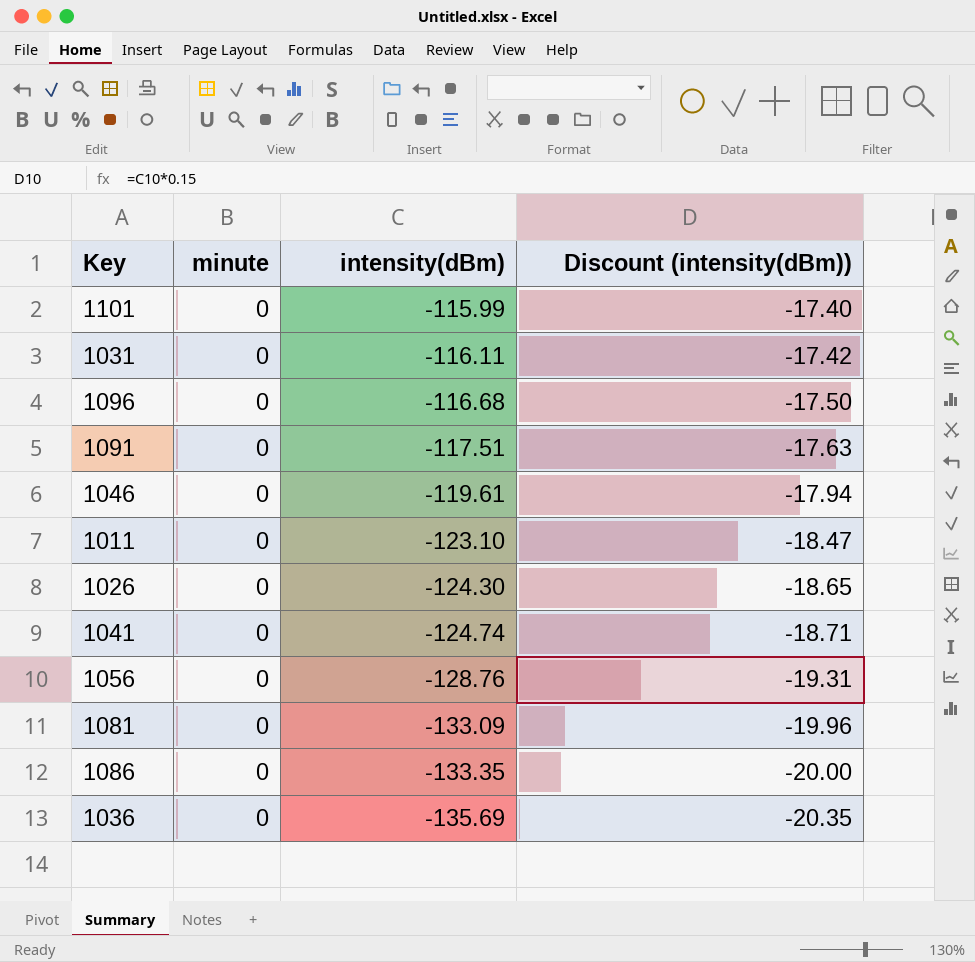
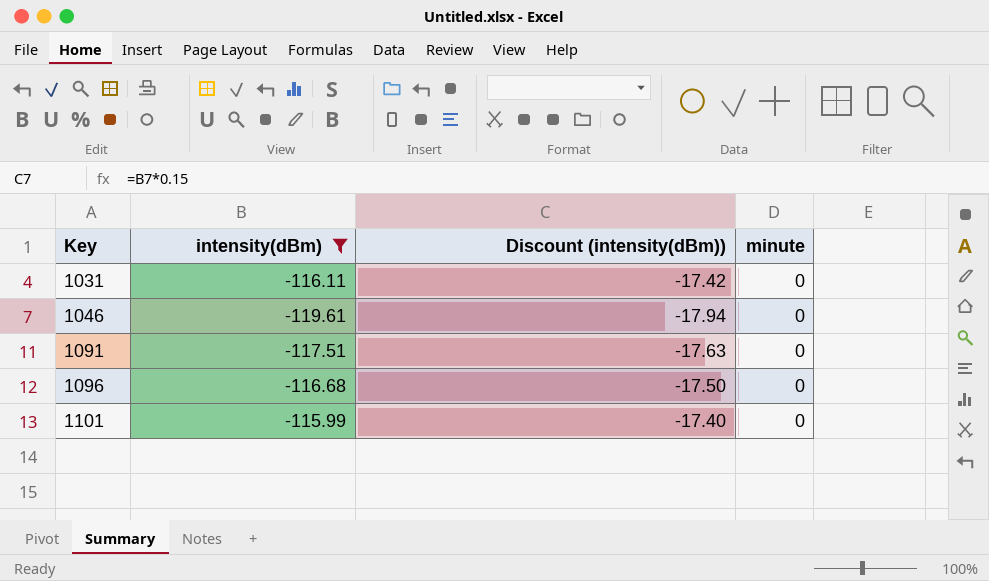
filter: none -> intensity(dBm) >= -119.61
row order: intensity(dBm) descending -> Key ascending
column minute | position: 2 -> 4

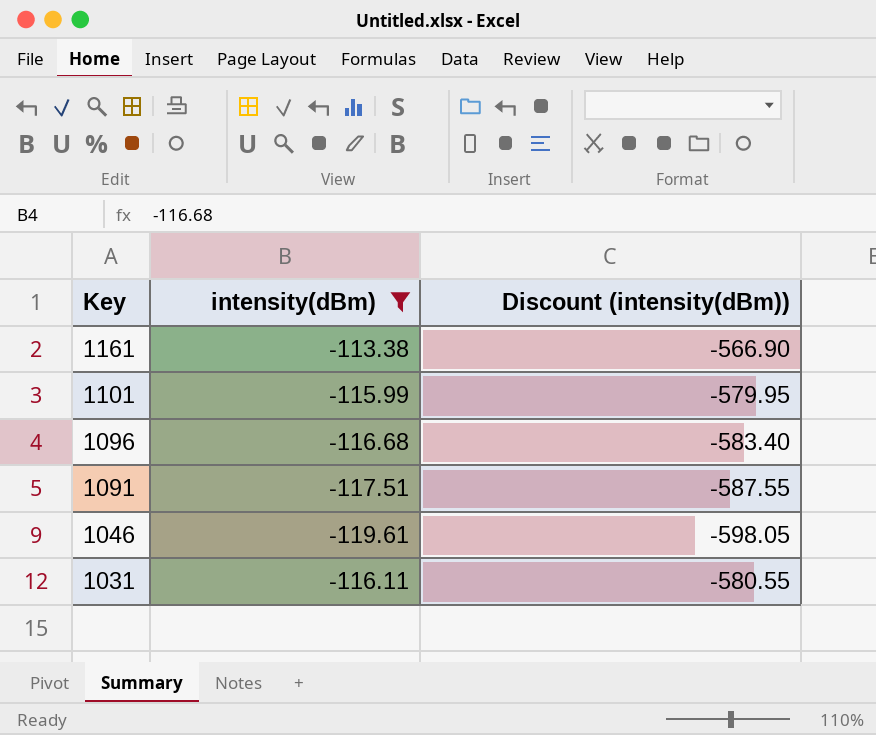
row order: Key ascending -> Key descending
column minute | position: 4 -> none
column Discount (intensity(dBm)) | formula: [intensity(dBm)] * 0.15 -> [intensity(dBm)] * 5
row 1161: none -> -113.38 | -566.90

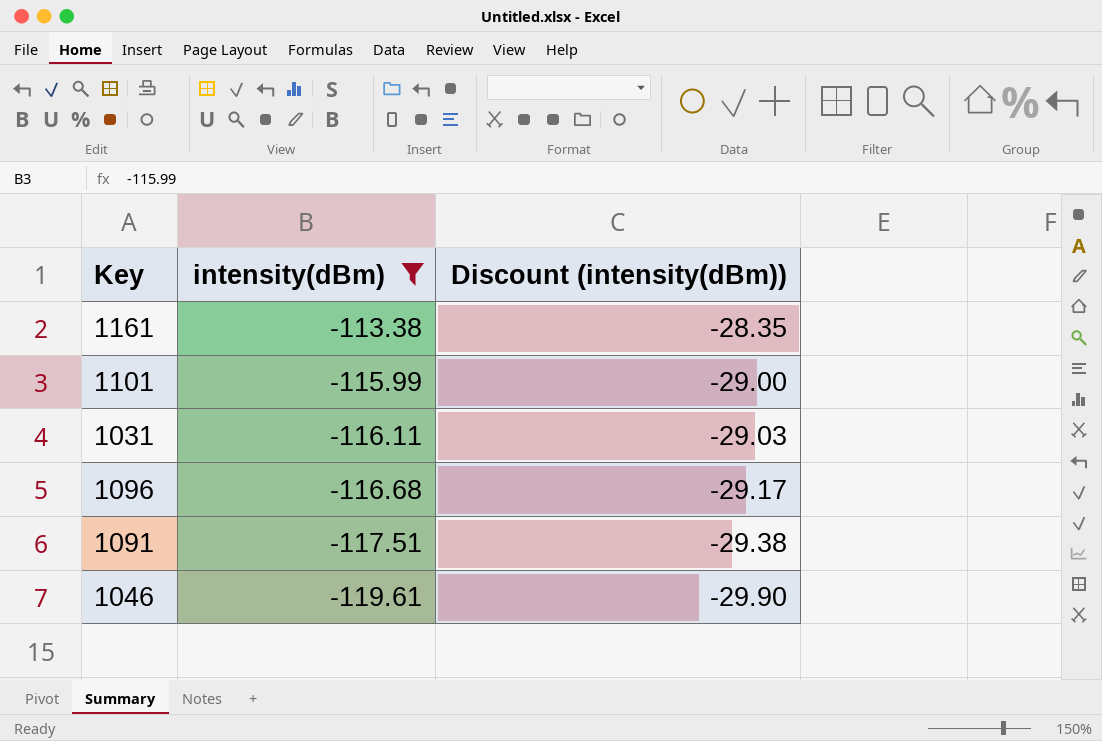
row order: Key descending -> intensity(dBm) descending
column Discount (intensity(dBm)) | formula: [intensity(dBm)] * 5 -> [intensity(dBm)] * 0.25

